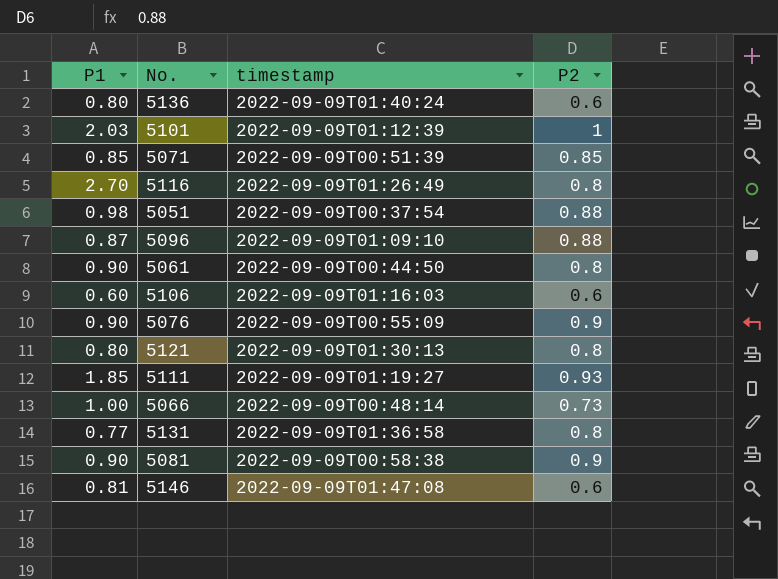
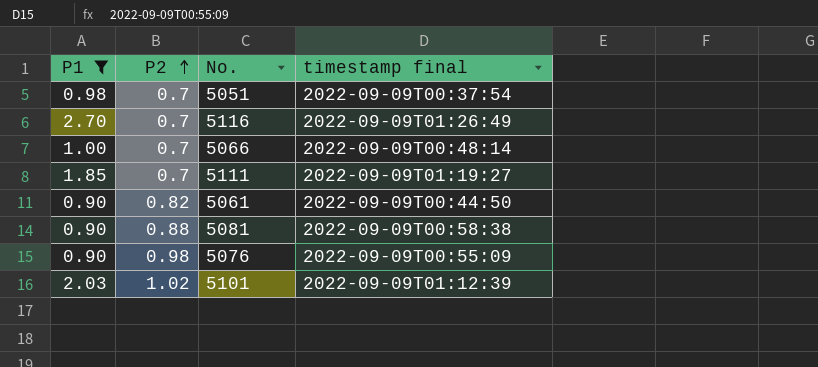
filter: none -> P1 >= 0.90
row order: none -> P2 ascending
column P2 | position: 4 -> 2
column name: timestamp -> timestamp final
5051 | P2: 0.88 -> 0.7
5116 | P2: 0.8 -> 0.7
5066 | P2: 0.73 -> 0.7
5111 | P2: 0.93 -> 0.7
5061 | P2: 0.8 -> 0.82
5081 | P2: 0.9 -> 0.88
5076 | P2: 0.9 -> 0.98
5101 | P2: 1 -> 1.02

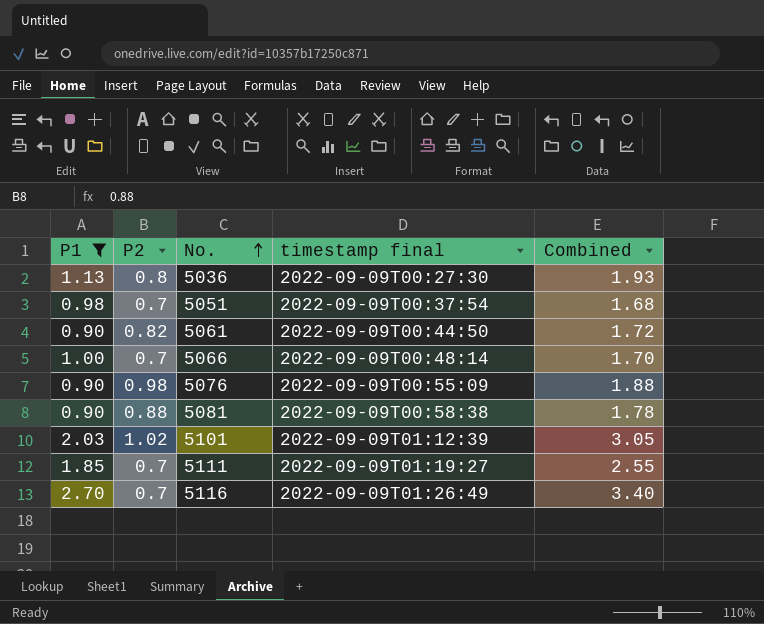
row order: P2 ascending -> No. ascending
column Combined | formula: none -> [P1] + [P2]
row 5036: none -> 1.13 | 0.8 | 2022-09-09T00:27:30 | 1.93

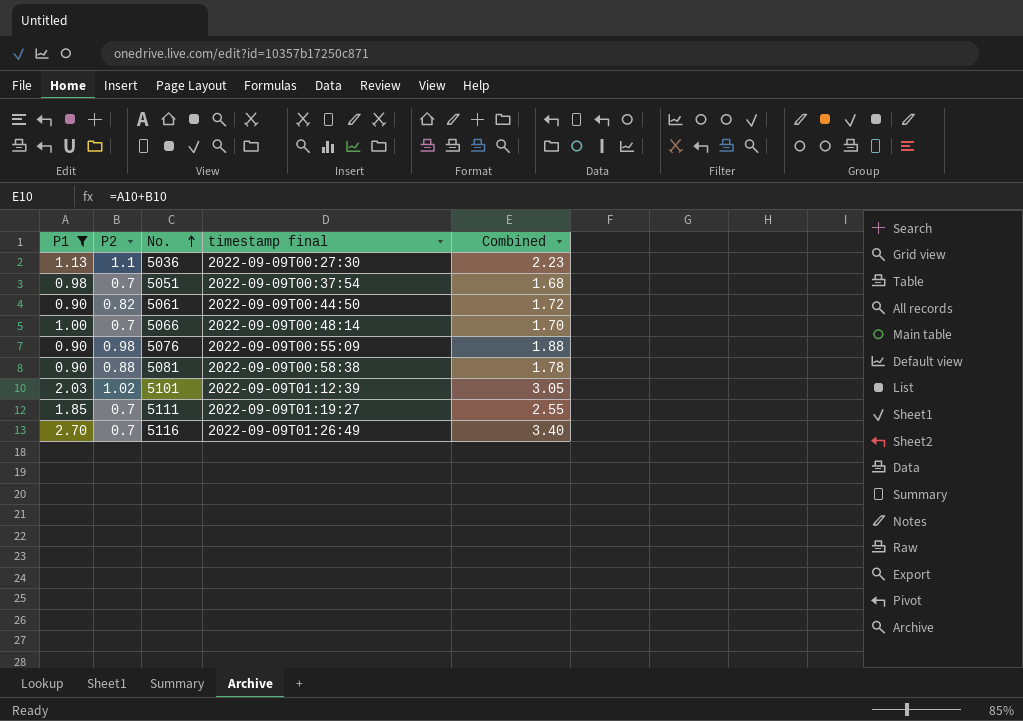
5036 | P2: 0.8 -> 1.1
5036 | Combined: 1.93 -> 2.23

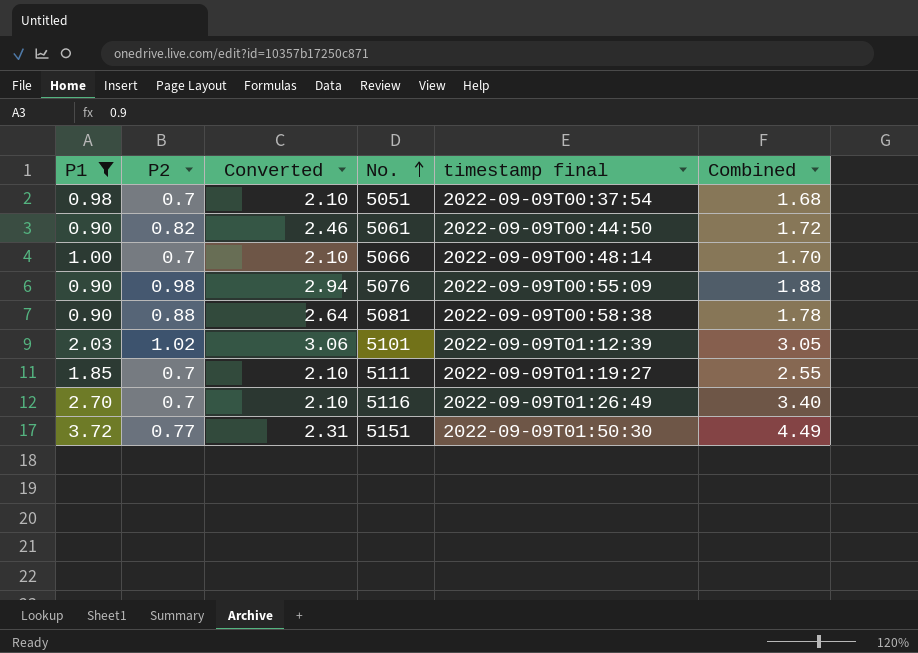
column Converted | formula: none -> [P2] * 3
row 5036: 1.13 | 1.1 | 2022-09-09T00:27:30 | 2.23 -> none
row 5151: none -> 3.72 | 0.77 | 2.31 | 2022-09-09T01:50:30 | 4.49

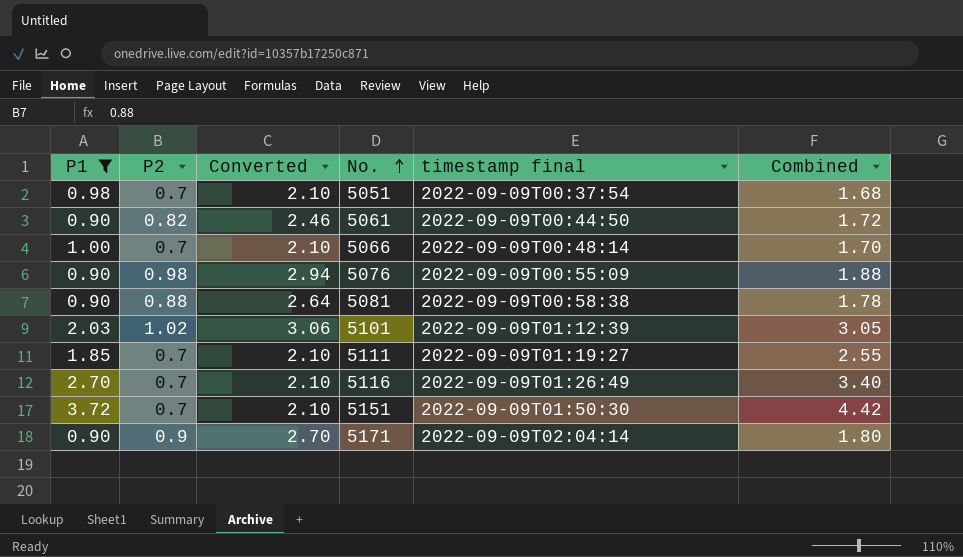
5151 | P2: 0.77 -> 0.7
5151 | Converted: 2.31 -> 2.10
5151 | Combined: 4.49 -> 4.42
row 5171: none -> 0.90 | 0.9 | 2.70 | 2022-09-09T02:04:14 | 1.80

